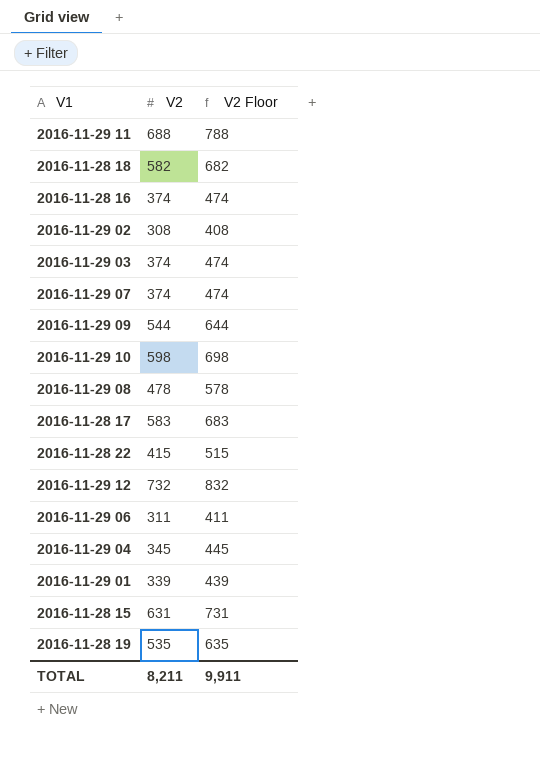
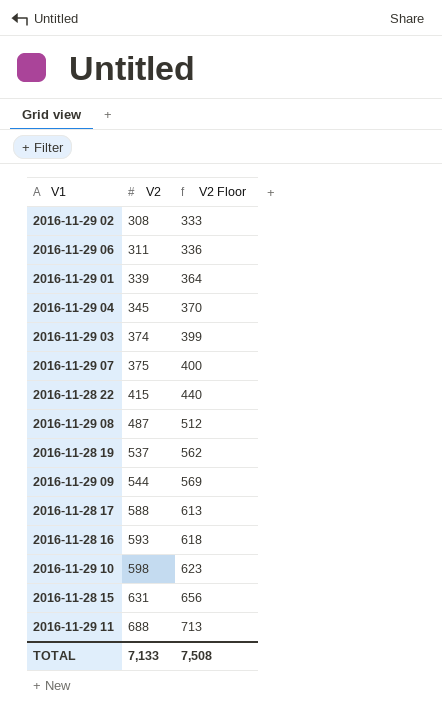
row order: none -> V2 ascending
column V2 Floor | formula: [V2] + 100 -> [V2] + 25
row 2016-11-28 18: 582 | 682 -> none
row 2016-11-29 12: 732 | 832 -> none
2016-11-29 07 | V2: 374 -> 375
2016-11-29 08 | V2: 478 -> 487
2016-11-28 19 | V2: 535 -> 537
2016-11-28 17 | V2: 583 -> 588
2016-11-28 16 | V2: 374 -> 593
TOTAL | V2: 8,211 -> 7,133
TOTAL | V2 Floor: 9,911 -> 7,508

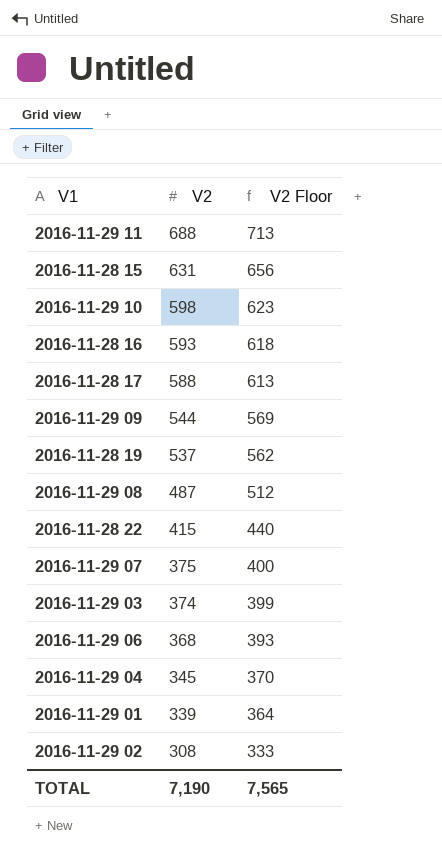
row order: V2 ascending -> V2 descending
2016-11-29 06 | V2: 311 -> 368
2016-11-29 06 | V2 Floor: 336 -> 393
TOTAL | V2: 7,133 -> 7,190
TOTAL | V2 Floor: 7,508 -> 7,565

